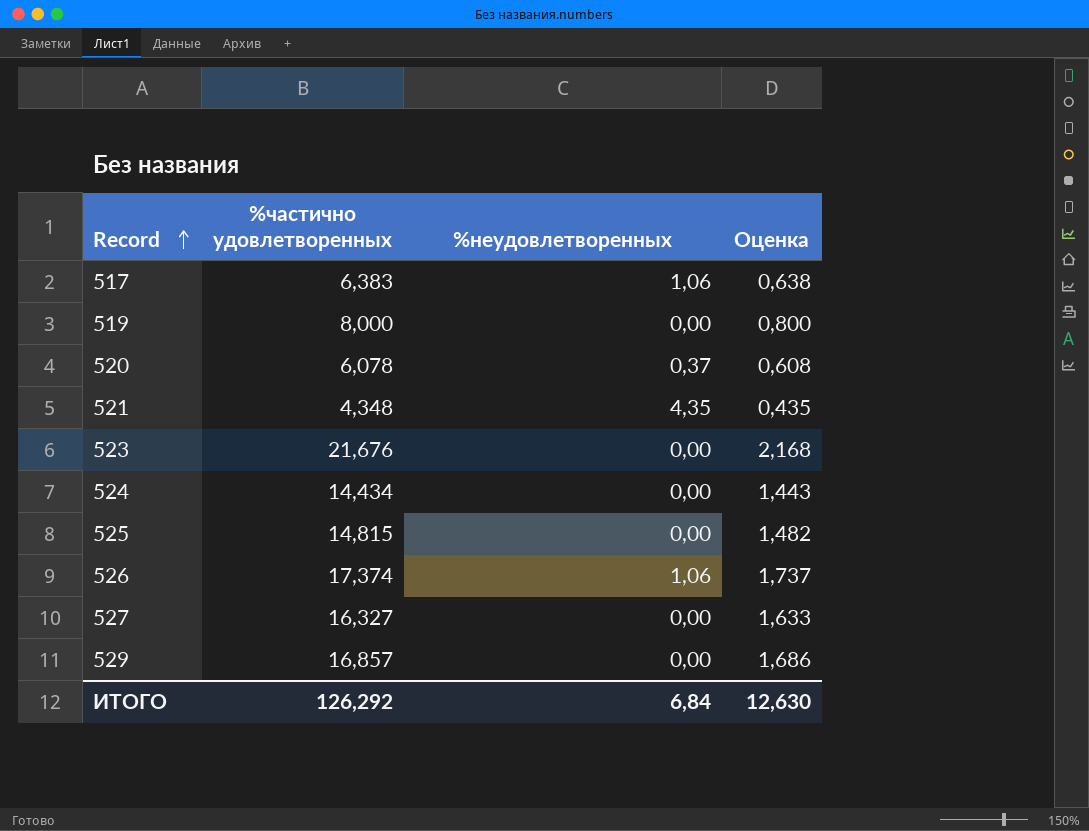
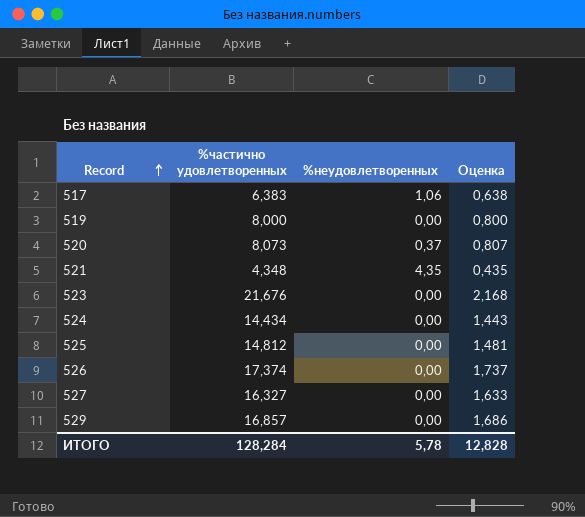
520 | %частично удовлетворенных: 6,078 -> 8,073
520 | Оценка: 0,608 -> 0,807
525 | %частично удовлетворенных: 14,815 -> 14,812
525 | Оценка: 1,482 -> 1,481
526 | %неудовлетворенных: 1,06 -> 0,00
ИТОГО | %частично удовлетворенных: 126,292 -> 128,284
ИТОГО | %неудовлетворенных: 6,84 -> 5,78
ИТОГО | Оценка: 12,630 -> 12,828

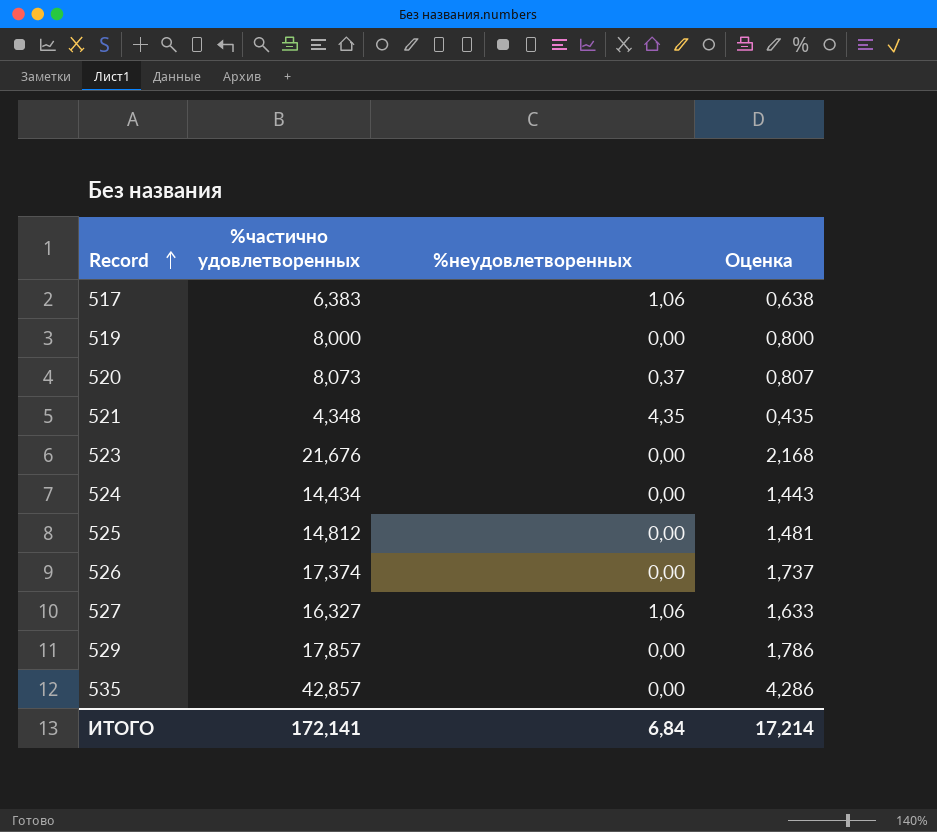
527 | %неудовлетворенных: 0,00 -> 1,06
529 | %частично удовлетворенных: 16,857 -> 17,857
529 | Оценка: 1,686 -> 1,786
row 535: none -> 42,857 | 0,00 | 4,286
ИТОГО | %частично удовлетворенных: 128,284 -> 172,141
ИТОГО | %неудовлетворенных: 5,78 -> 6,84
ИТОГО | Оценка: 12,828 -> 17,214

